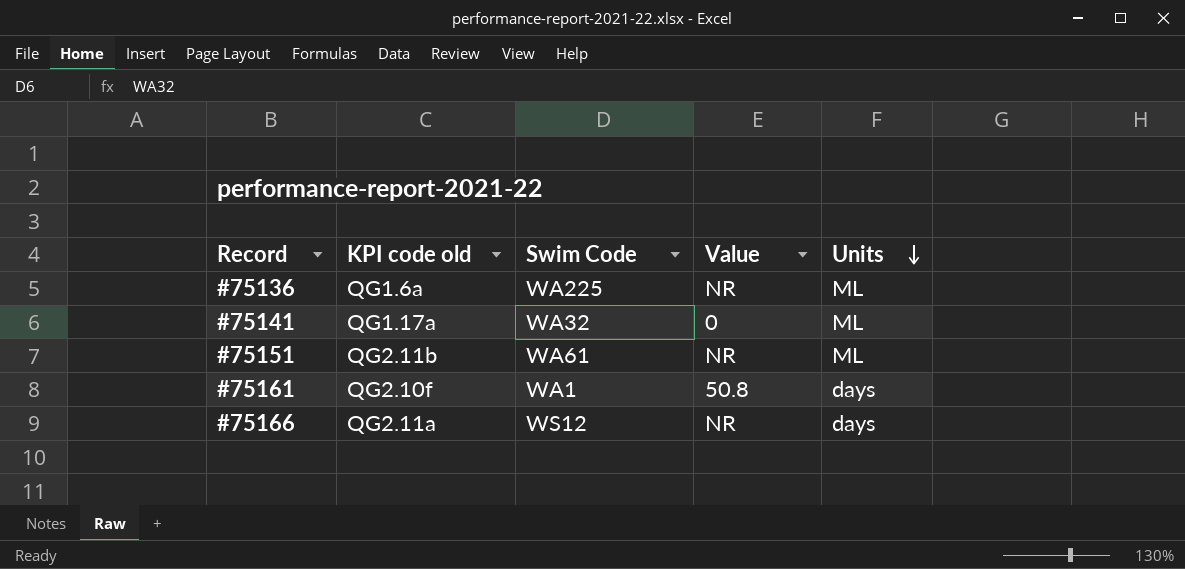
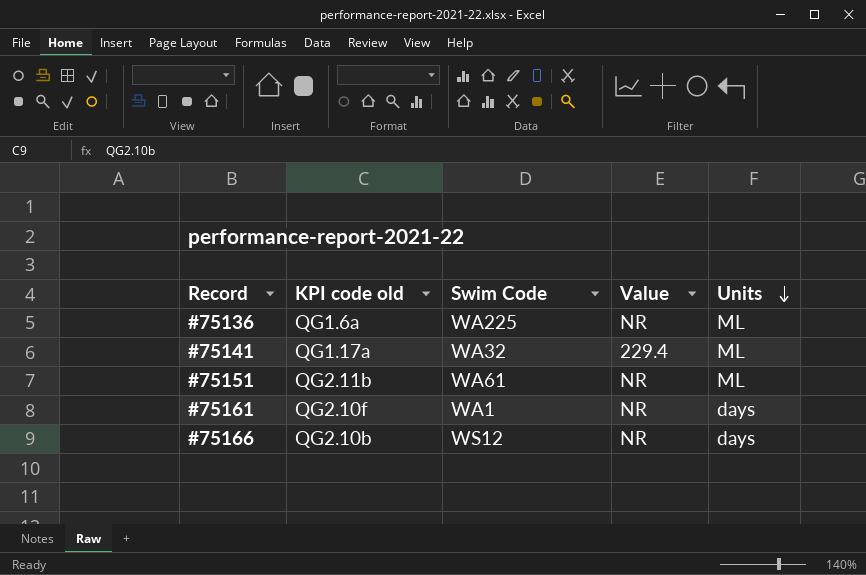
#75141 | Value: 0 -> 229.4
#75161 | Value: 50.8 -> NR
#75166 | KPI code old: QG2.11a -> QG2.10b

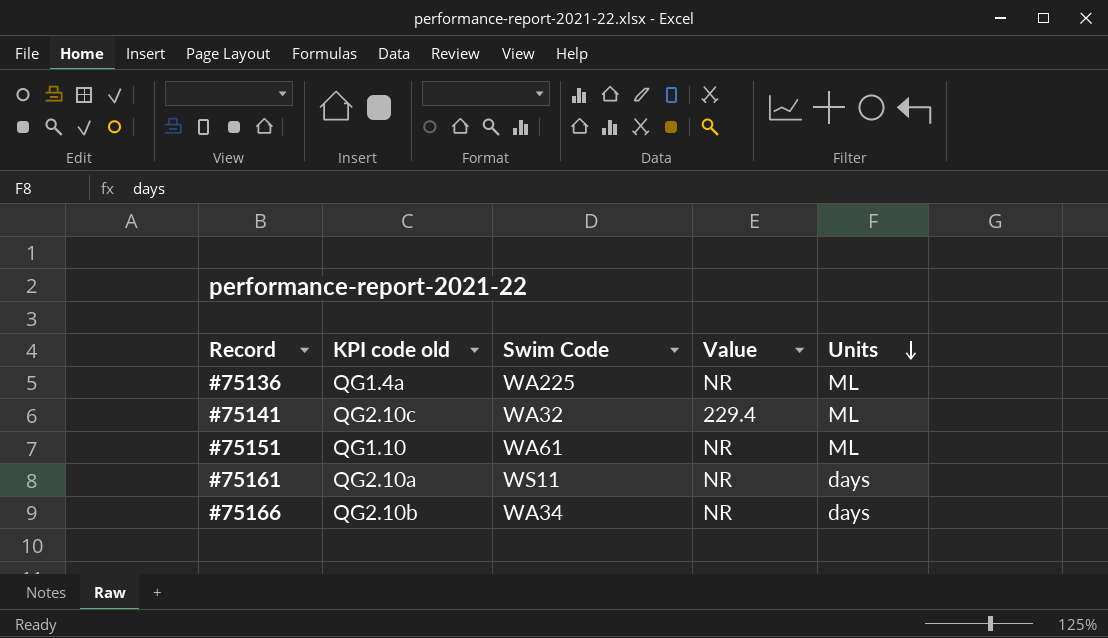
#75136 | KPI code old: QG1.6a -> QG1.4a
#75141 | KPI code old: QG1.17a -> QG2.10c
#75151 | KPI code old: QG2.11b -> QG1.10
#75161 | KPI code old: QG2.10f -> QG2.10a
#75161 | Swim Code: WA1 -> WS11
#75166 | Swim Code: WS12 -> WA34

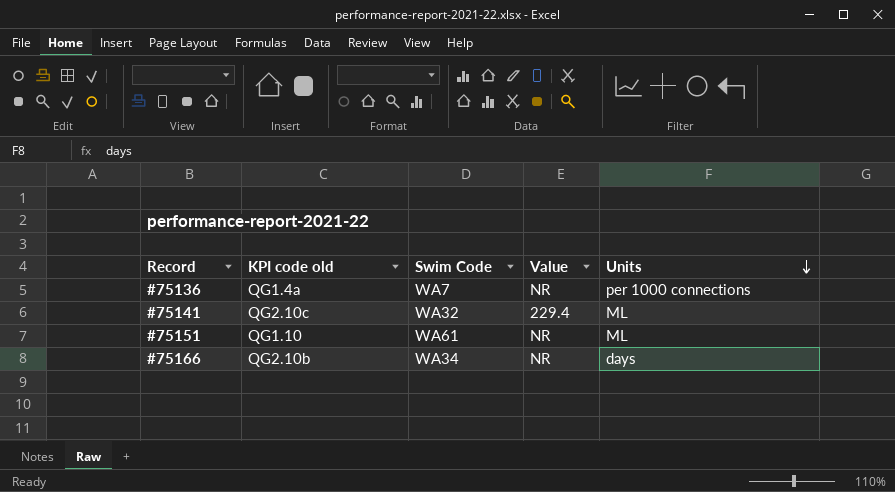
row #75161: QG2.10a | WS11 | NR | days -> none
#75136 | Swim Code: WA225 -> WA7
#75136 | Units: ML -> per 1000 connections

